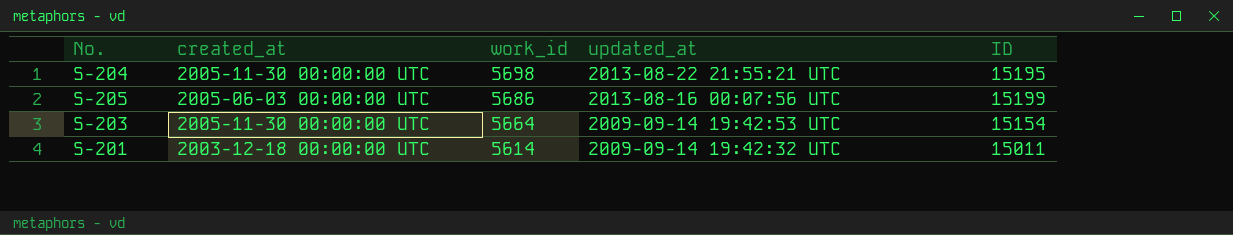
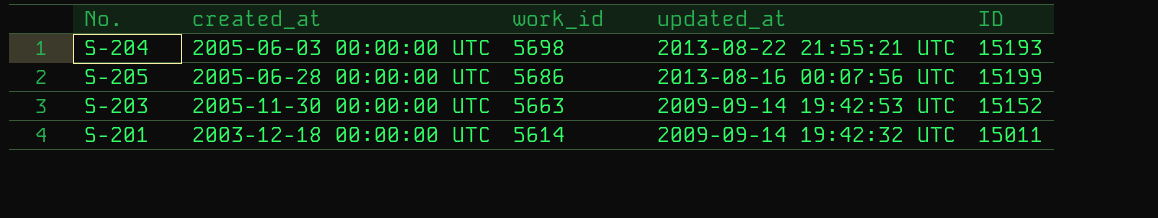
S-204 | created_at: 2005-11-30 00:00:00 UTC -> 2005-06-03 00:00:00 UTC
S-204 | ID: 15195 -> 15193
S-205 | created_at: 2005-06-03 00:00:00 UTC -> 2005-06-28 00:00:00 UTC
S-203 | work_id: 5664 -> 5663
S-203 | ID: 15154 -> 15152

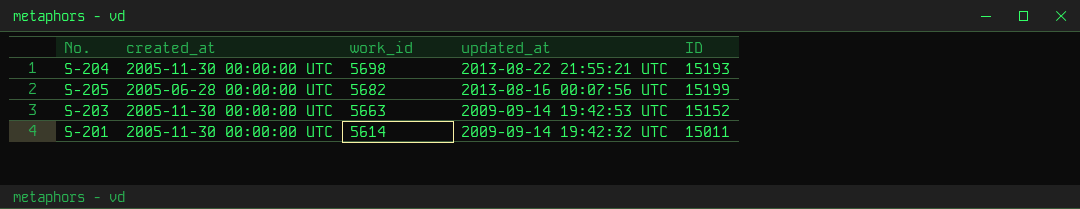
S-204 | created_at: 2005-06-03 00:00:00 UTC -> 2005-11-30 00:00:00 UTC
S-205 | work_id: 5686 -> 5682
S-201 | created_at: 2003-12-18 00:00:00 UTC -> 2005-11-30 00:00:00 UTC

